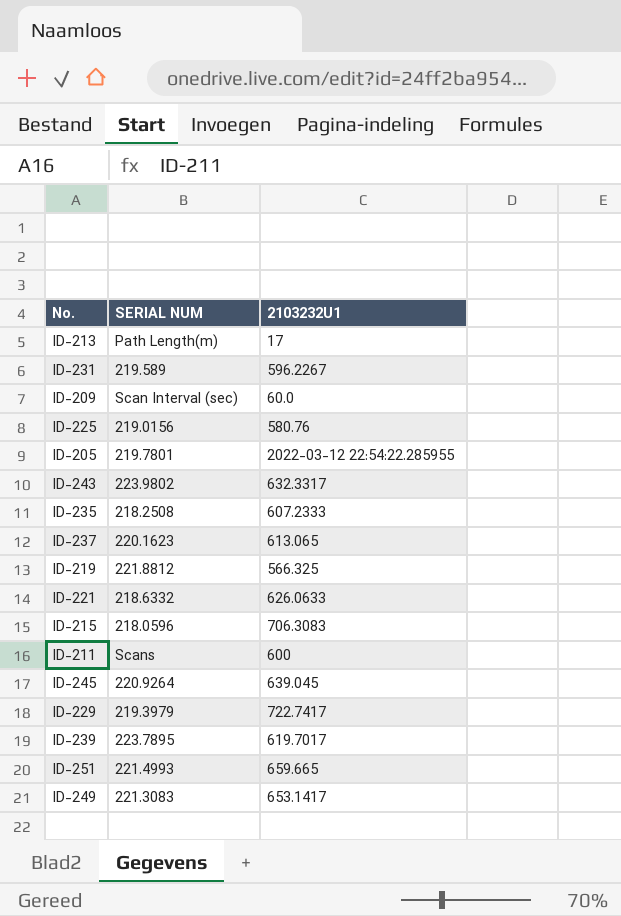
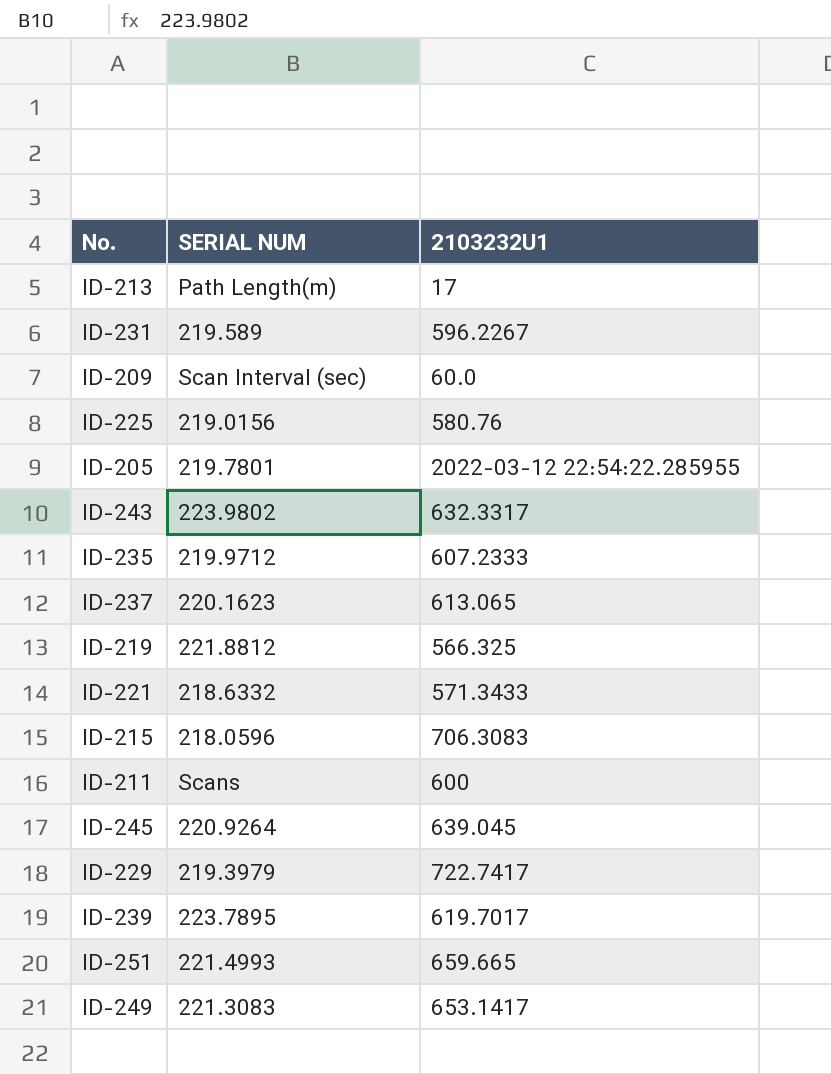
ID-235 | SERIAL NUM: 218.2508 -> 219.9712
ID-221 | 2103232U1: 626.0633 -> 571.3433

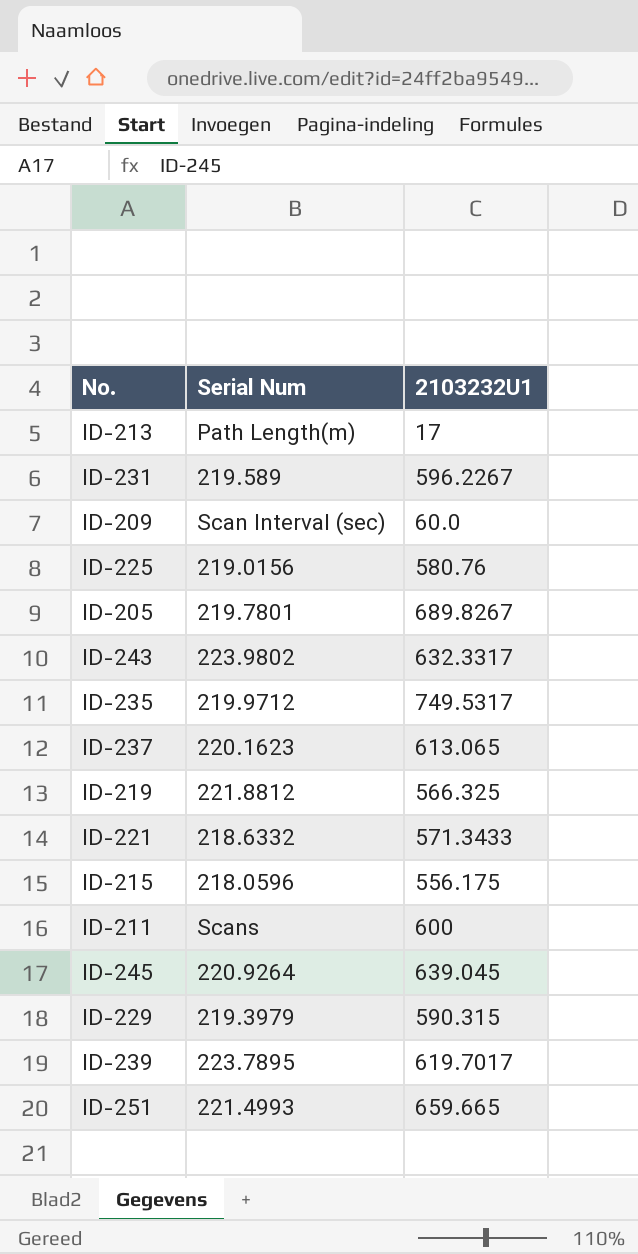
column name: SERIAL NUM -> Serial Num
row ID-249: 221.3083 | 653.1417 -> none
ID-205 | 2103232U1: 2022-03-12 22:54:22.285955 -> 689.8267
ID-235 | 2103232U1: 607.2333 -> 749.5317
ID-215 | 2103232U1: 706.3083 -> 556.175
ID-229 | 2103232U1: 722.7417 -> 590.315

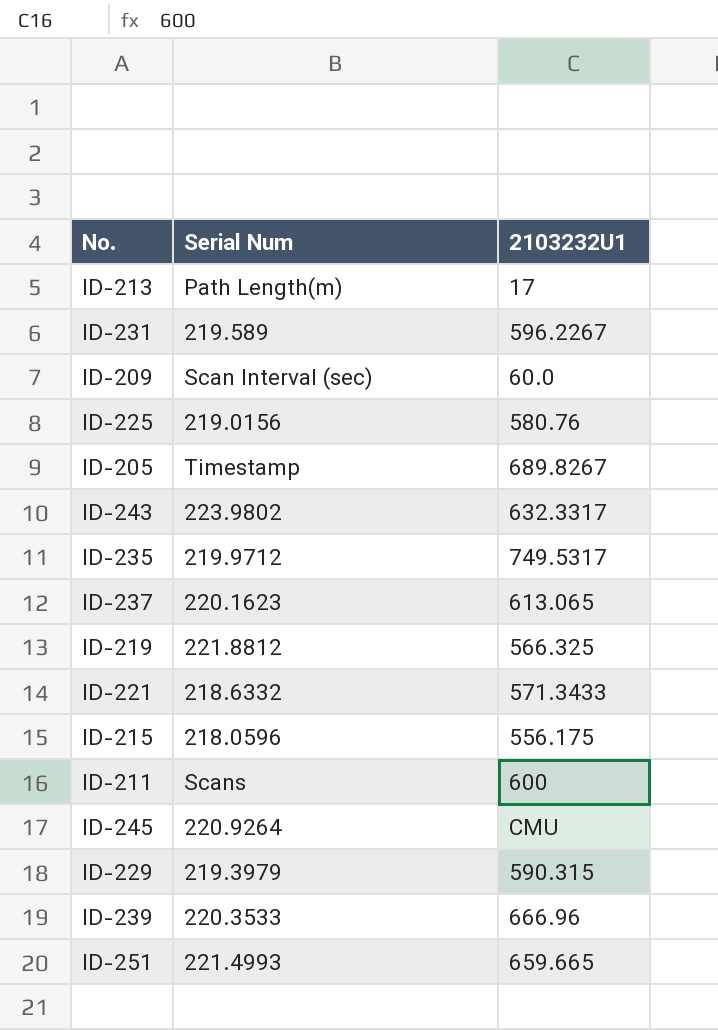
ID-205 | Serial Num: 219.7801 -> Timestamp
ID-245 | 2103232U1: 639.045 -> CMU
ID-239 | Serial Num: 223.7895 -> 220.3533
ID-239 | 2103232U1: 619.7017 -> 666.96

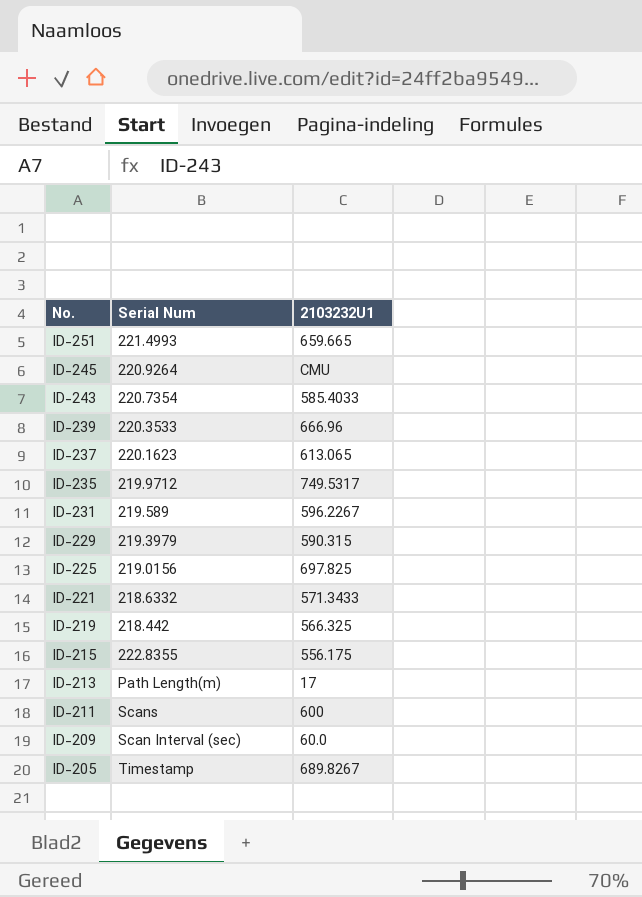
row order: none -> No. descending
ID-243 | Serial Num: 223.9802 -> 220.7354
ID-243 | 2103232U1: 632.3317 -> 585.4033
ID-225 | 2103232U1: 580.76 -> 697.825
ID-219 | Serial Num: 221.8812 -> 218.442
ID-215 | Serial Num: 218.0596 -> 222.8355

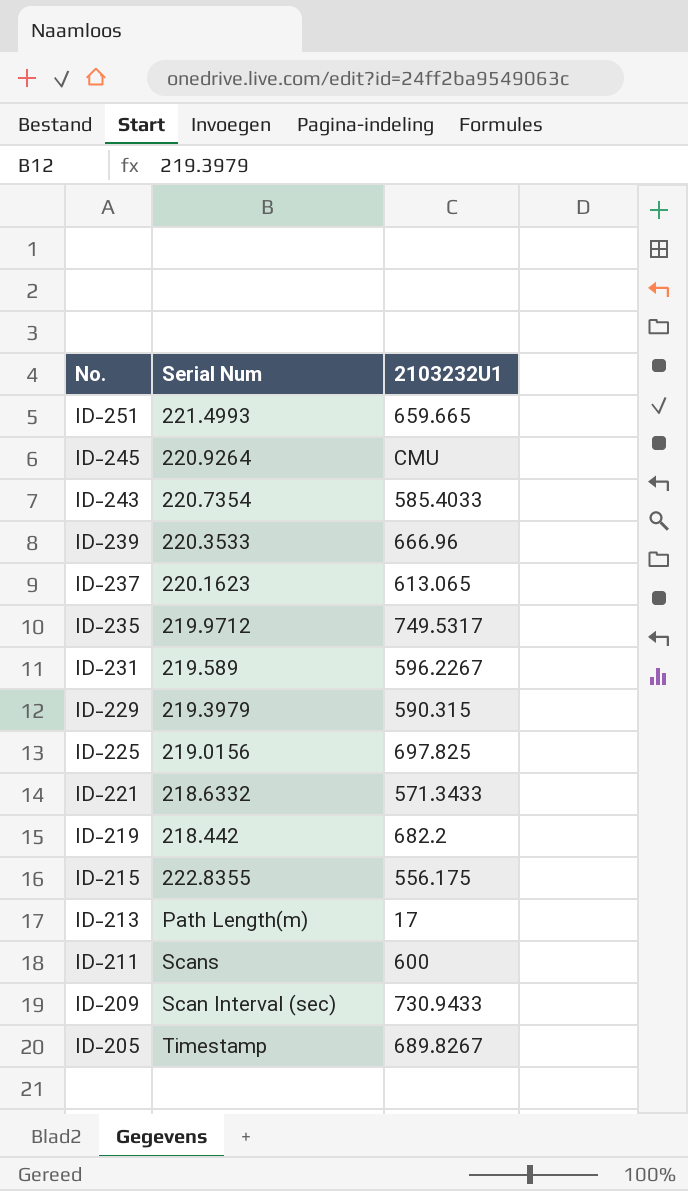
ID-219 | 2103232U1: 566.325 -> 682.2
ID-209 | 2103232U1: 60.0 -> 730.9433

